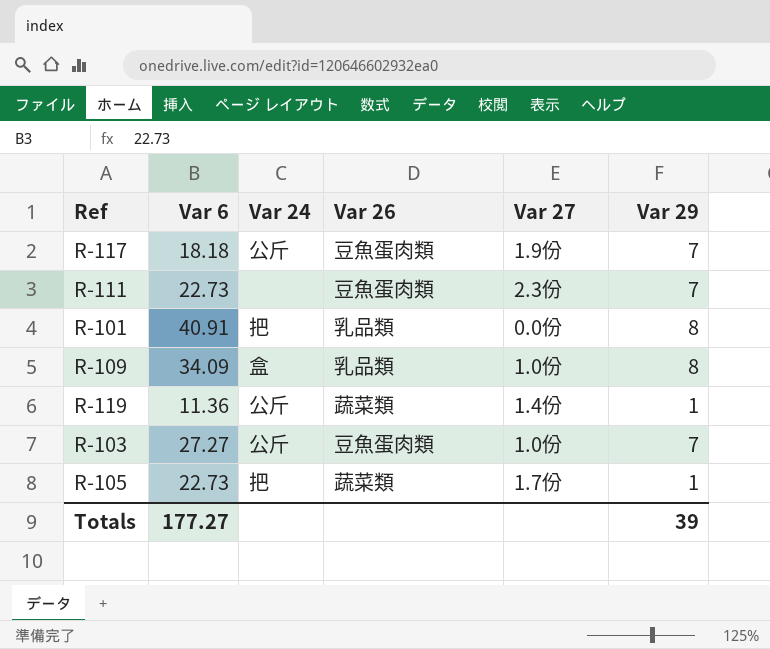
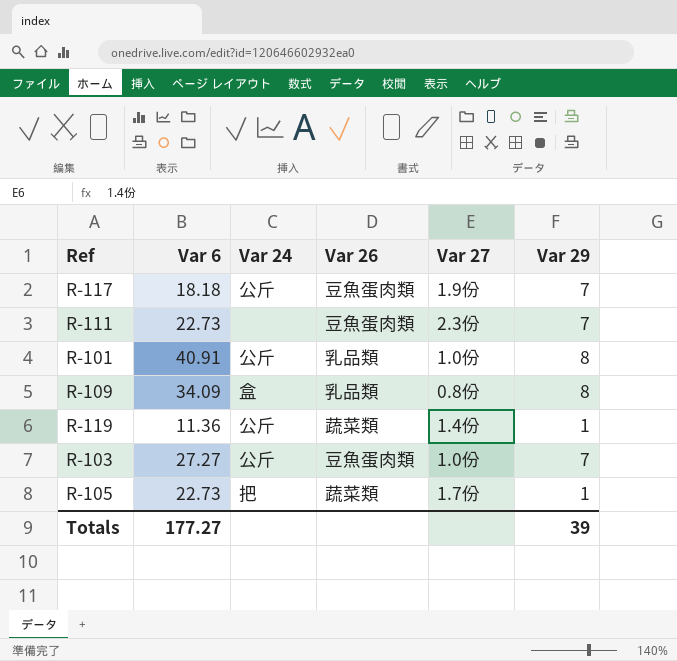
R-101 | Var 24: 把 -> 公斤
R-101 | Var 27: 0.0份 -> 1.0份
R-109 | Var 27: 1.0份 -> 0.8份

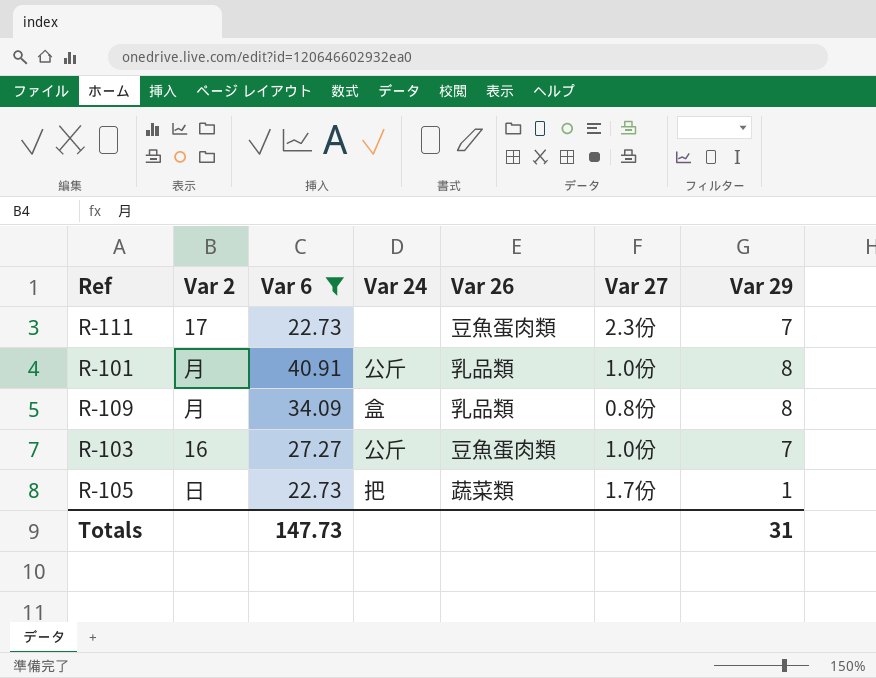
filter: none -> Var 6 >= 22.73
column Var 2 | position: none -> 2
Totals | Var 6: 177.27 -> 147.73
Totals | Var 29: 39 -> 31

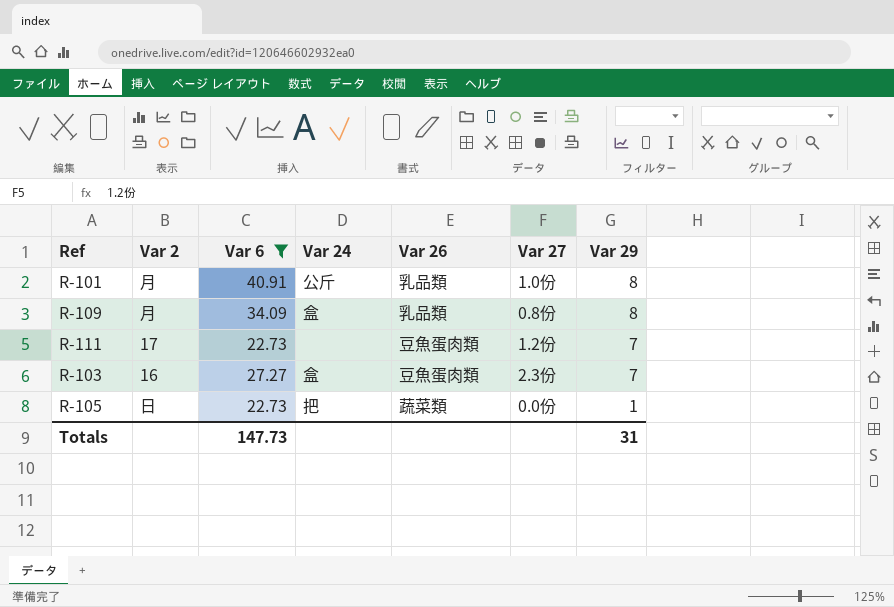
row order: none -> Var 29 descending
R-111 | Var 27: 2.3份 -> 1.2份
R-103 | Var 24: 公斤 -> 盒
R-103 | Var 27: 1.0份 -> 2.3份
R-105 | Var 27: 1.7份 -> 0.0份

